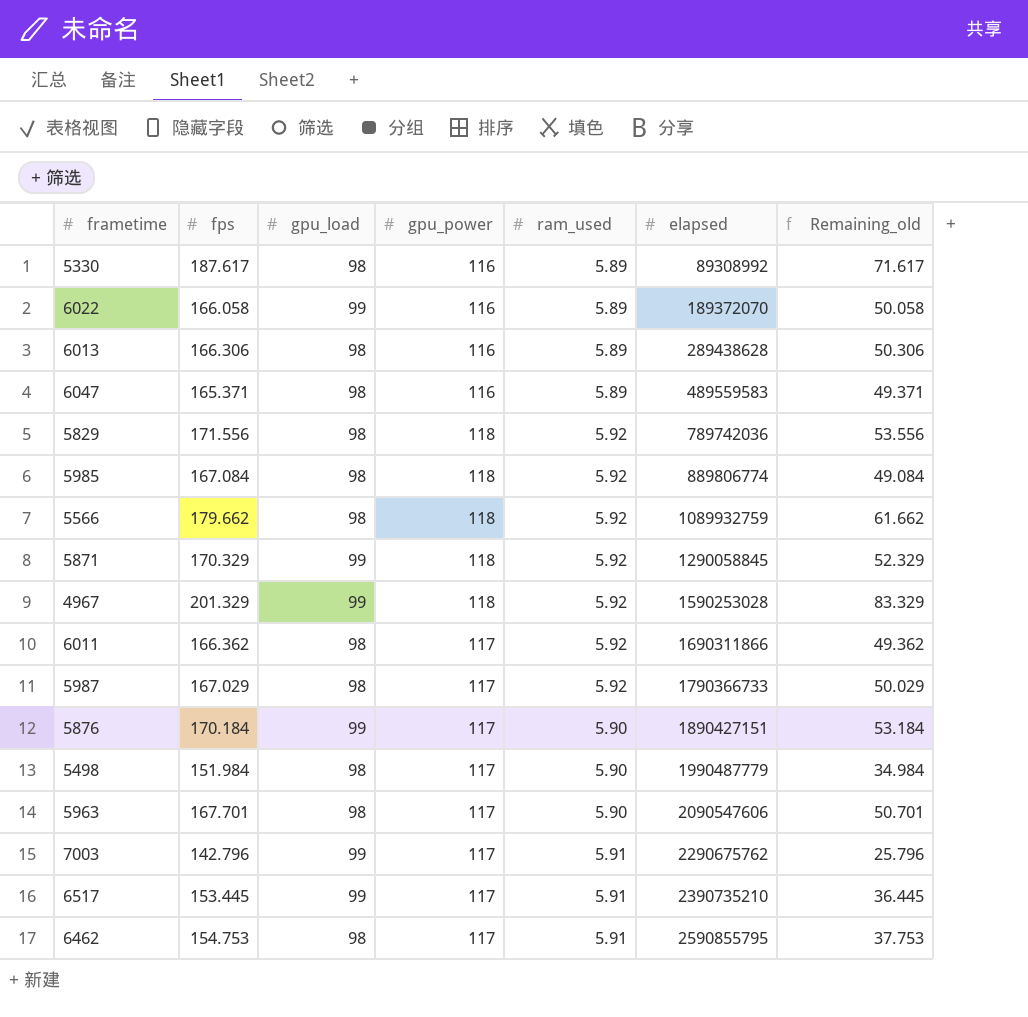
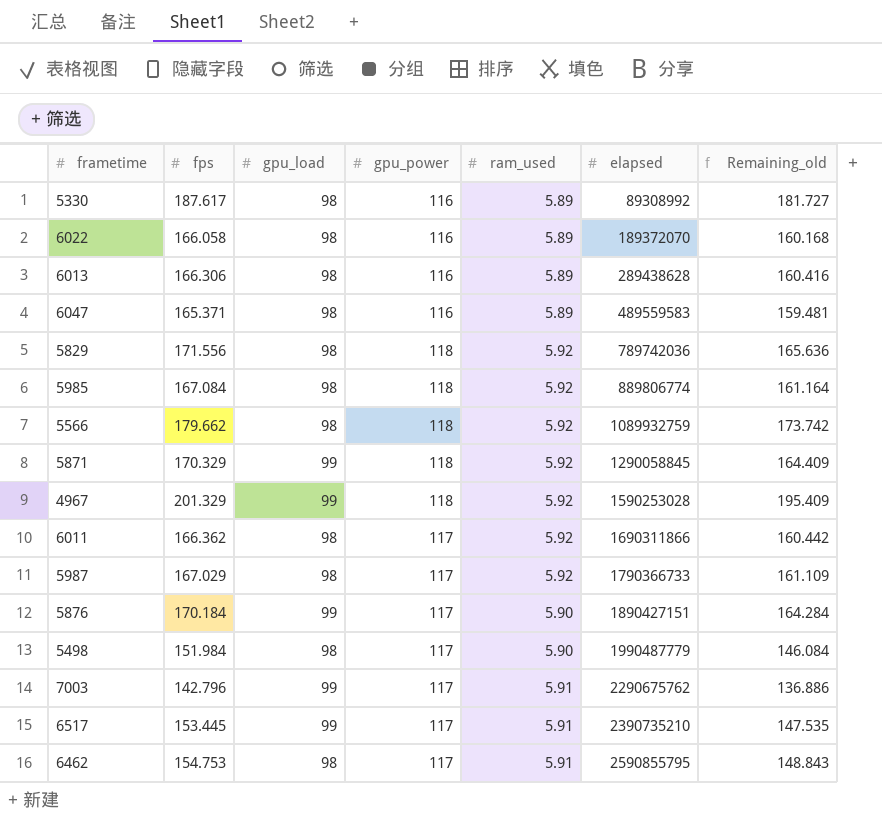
column Remaining_old | formula: [fps] - [gpu_power] -> [fps] - [ram_used]
row 5963: 167.701 | 98 | 117 | 5.90 | 2090547606 | 50.701 -> none
6022 | gpu_load: 99 -> 98

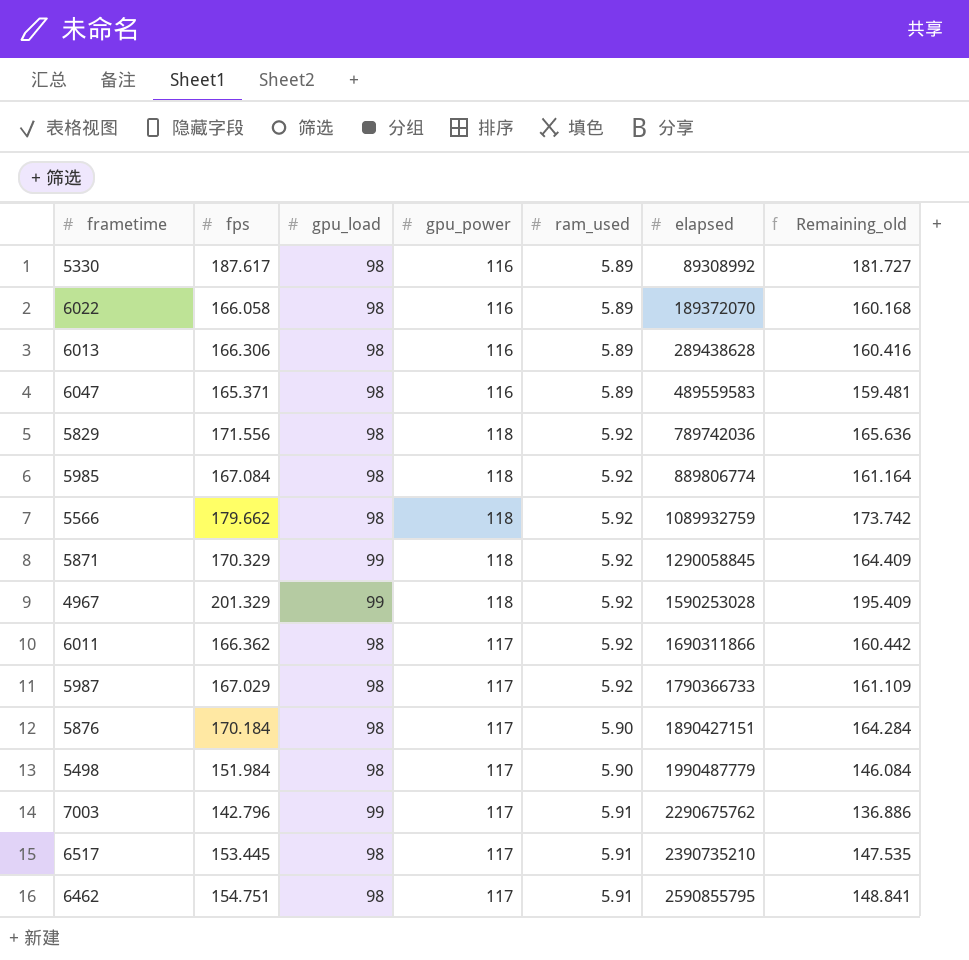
5876 | gpu_load: 99 -> 98
6517 | gpu_load: 99 -> 98
6462 | fps: 154.753 -> 154.751
6462 | Remaining_old: 148.843 -> 148.841

